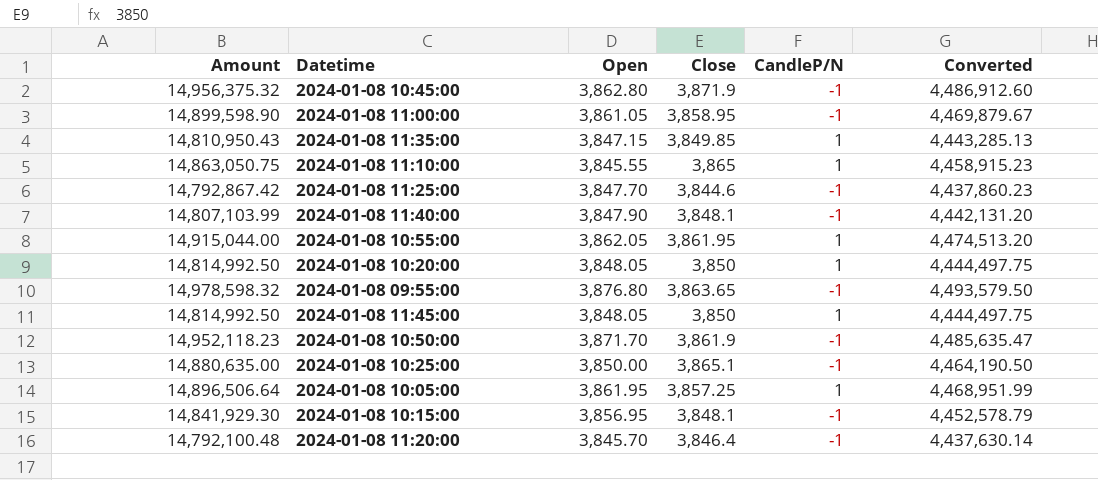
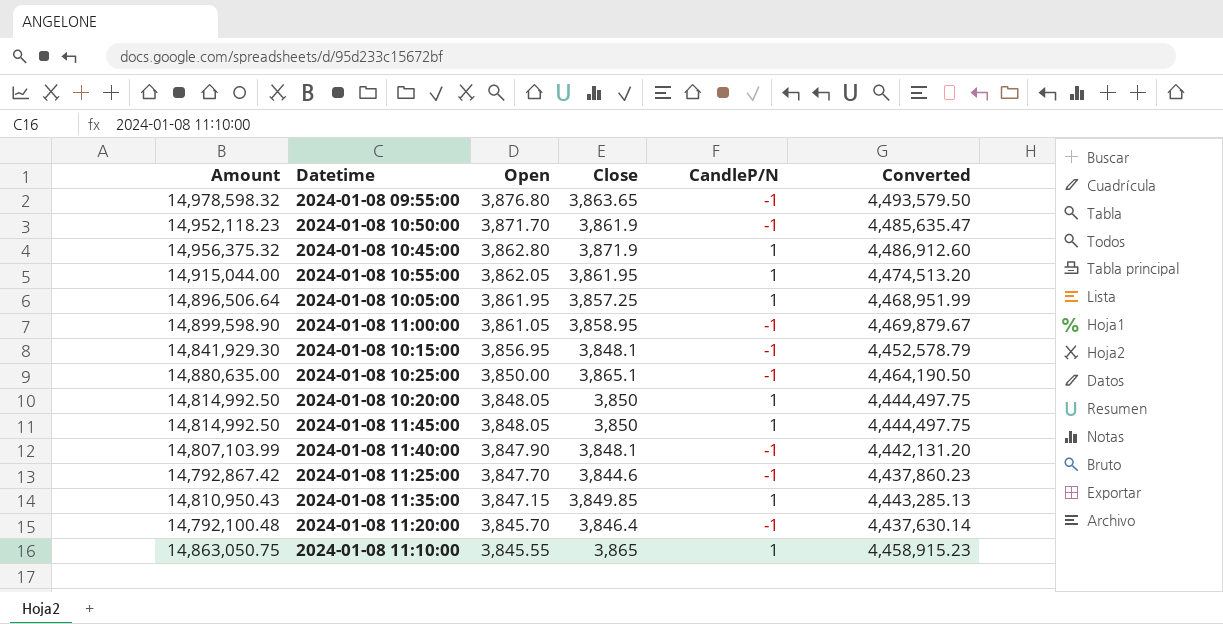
row order: none -> Open descending
2024-01-08 10:45:00 | CandleP/N: -1 -> 1

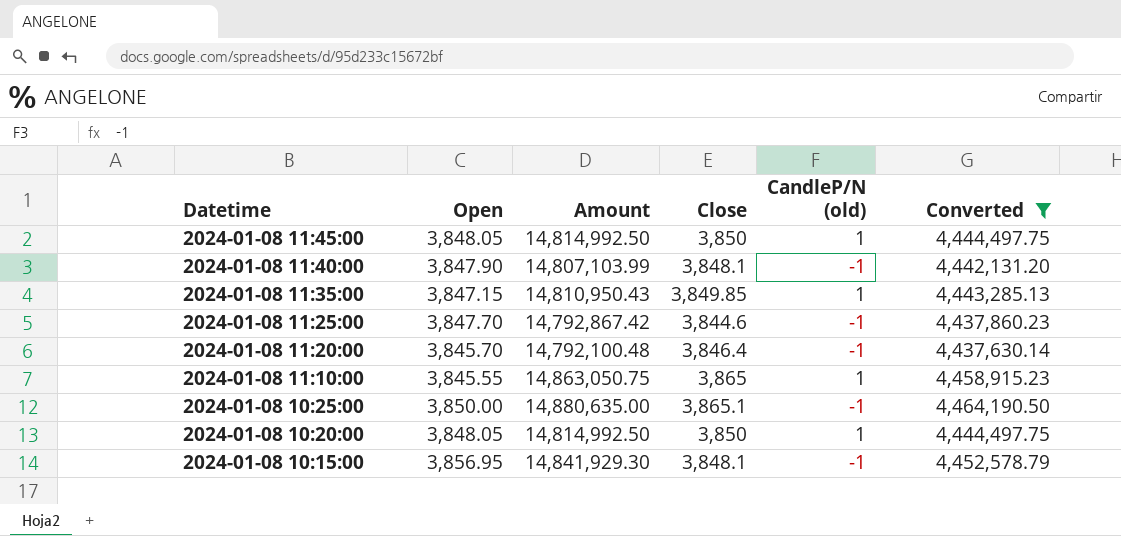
filter: none -> Converted <= 4,464,190.50
row order: Open descending -> Datetime descending
column Amount | position: 1 -> 3
column name: CandleP/N -> CandleP/N (old)

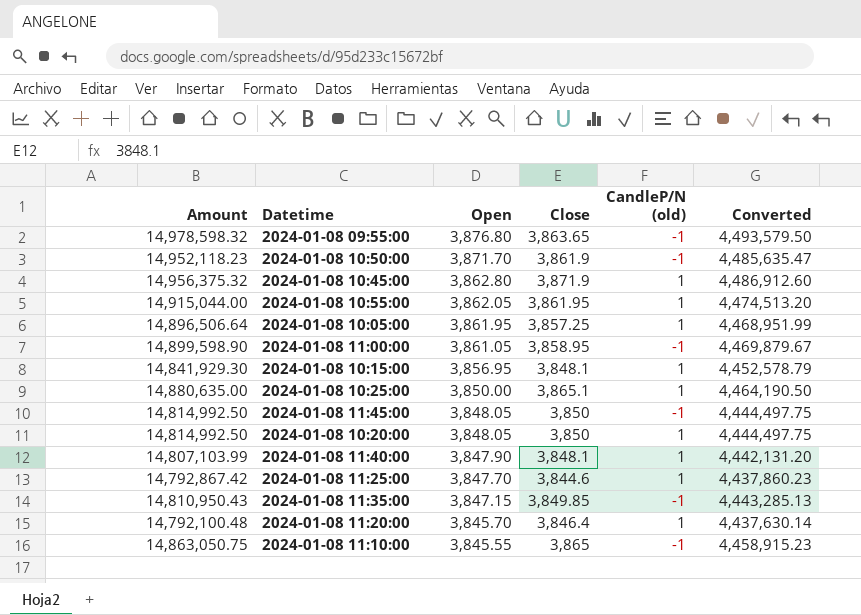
filter: Converted <= 4,464,190.50 -> none
row order: Datetime descending -> Open descending
column Amount | position: 3 -> 1
2024-01-08 10:15:00 | CandleP/N (old): -1 -> 1
2024-01-08 10:25:00 | CandleP/N (old): -1 -> 1
2024-01-08 11:45:00 | CandleP/N (old): 1 -> -1
2024-01-08 11:40:00 | CandleP/N (old): -1 -> 1
2024-01-08 11:25:00 | CandleP/N (old): -1 -> 1
2024-01-08 11:35:00 | CandleP/N (old): 1 -> -1
2024-01-08 11:20:00 | CandleP/N (old): -1 -> 1
2024-01-08 11:10:00 | CandleP/N (old): 1 -> -1

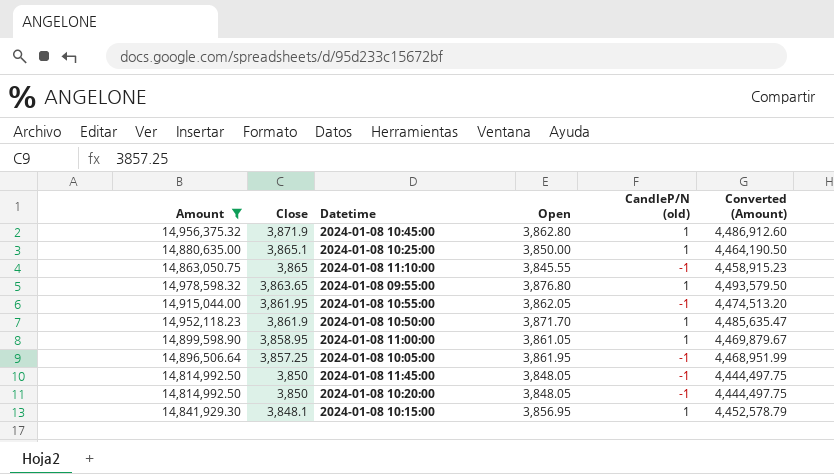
filter: none -> Amount >= 14,814,992.50
row order: Open descending -> Close descending
column Close | position: 4 -> 2
column name: Converted -> Converted (Amount)
2024-01-08 09:55:00 | CandleP/N (old): -1 -> 1
2024-01-08 10:55:00 | CandleP/N (old): 1 -> -1
2024-01-08 10:50:00 | CandleP/N (old): -1 -> 1
2024-01-08 11:00:00 | CandleP/N (old): -1 -> 1
2024-01-08 10:05:00 | CandleP/N (old): 1 -> -1
2024-01-08 10:20:00 | CandleP/N (old): 1 -> -1

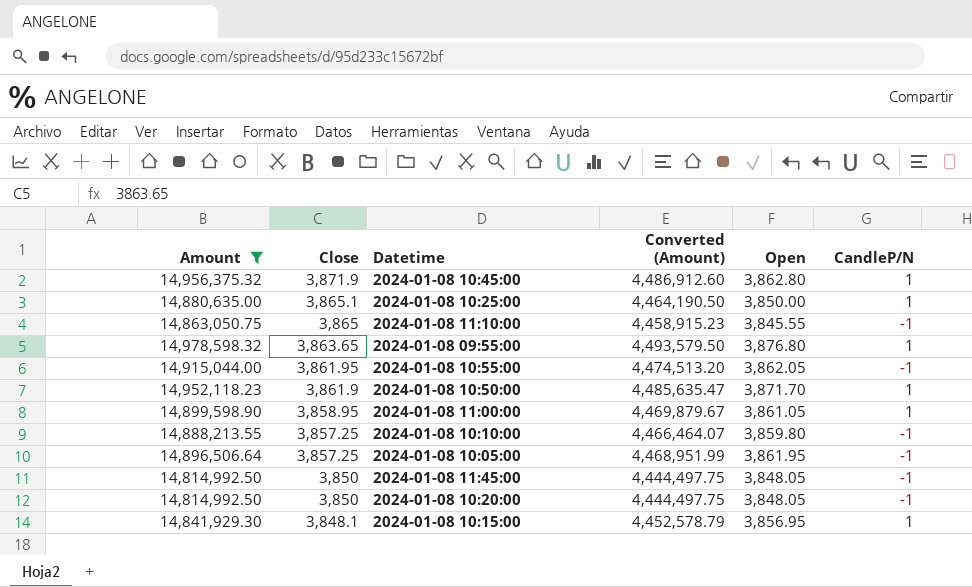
column Converted (Amount) | position: 6 -> 4
column name: CandleP/N (old) -> CandleP/N
row 2024-01-08 10:10:00: none -> 14,888,213.55 | 3,857.25 | 4,466,464.07 | 3,859.80 | -1

